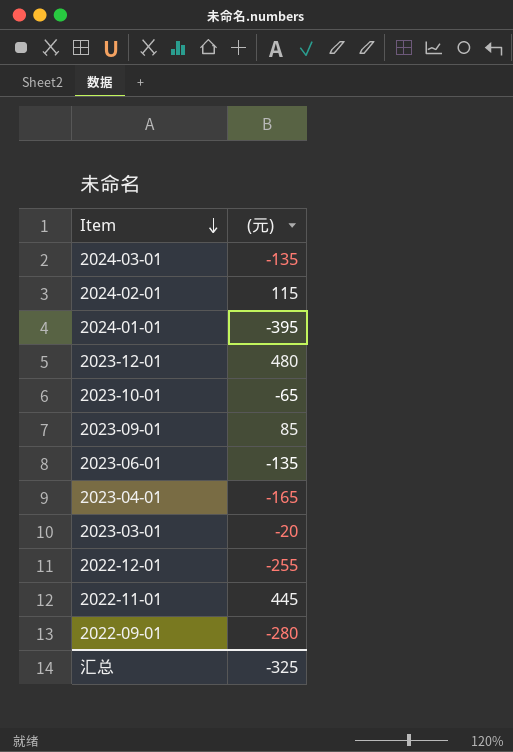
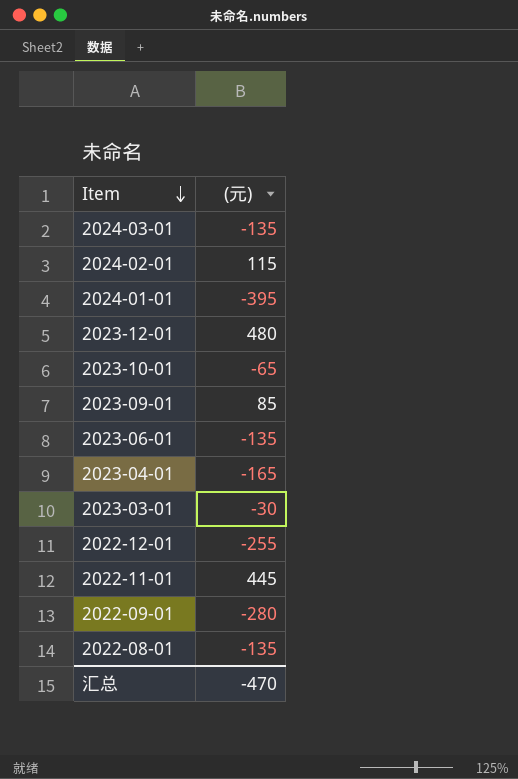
2023-03-01 | (元): -20 -> -30
row 2022-08-01: none -> -135
汇总 | (元): -325 -> -470

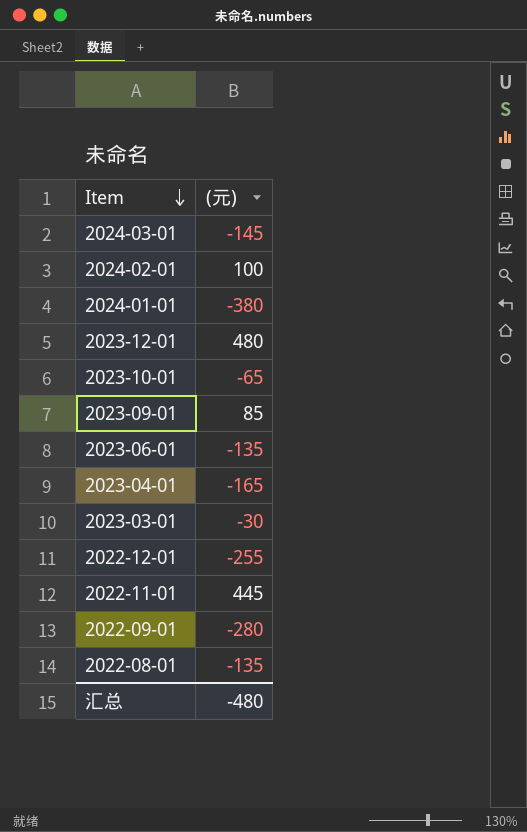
2024-03-01 | (元): -135 -> -145
2024-02-01 | (元): 115 -> 100
2024-01-01 | (元): -395 -> -380
汇总 | (元): -470 -> -480

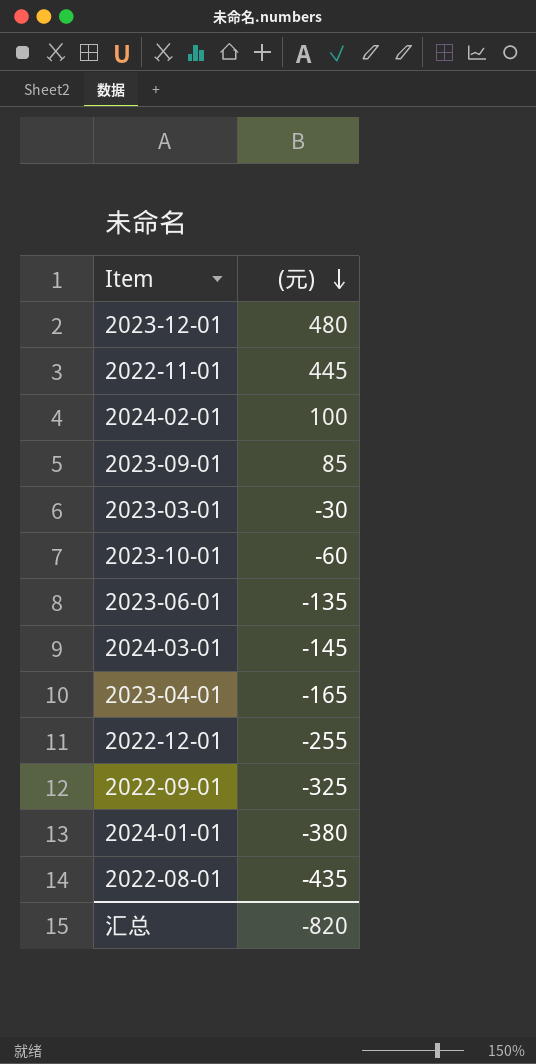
row order: Item descending -> (元) descending
2023-10-01 | (元): -65 -> -60
2022-09-01 | (元): -280 -> -325
2022-08-01 | (元): -135 -> -435
汇总 | (元): -480 -> -820

